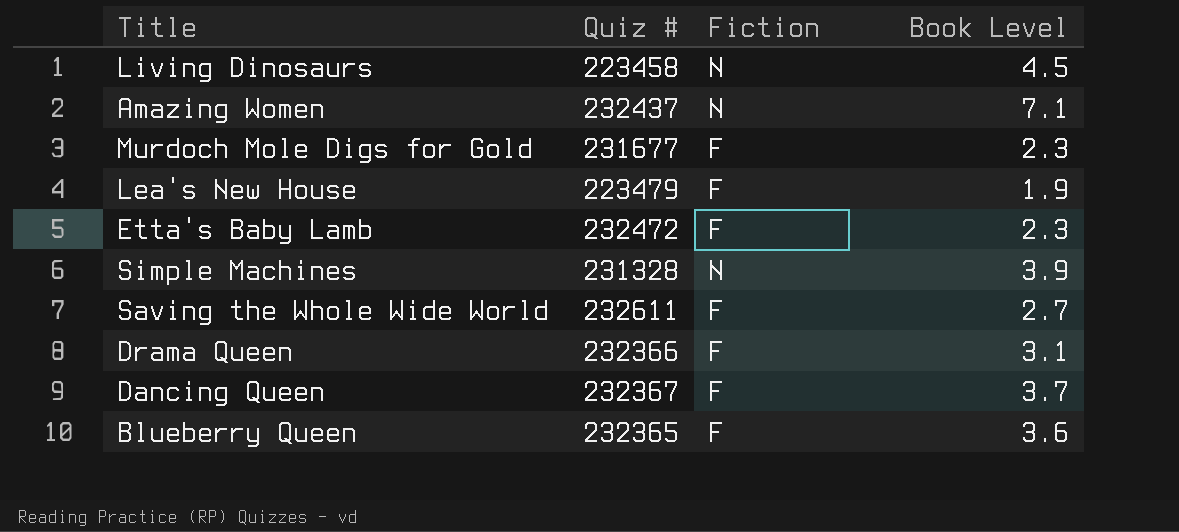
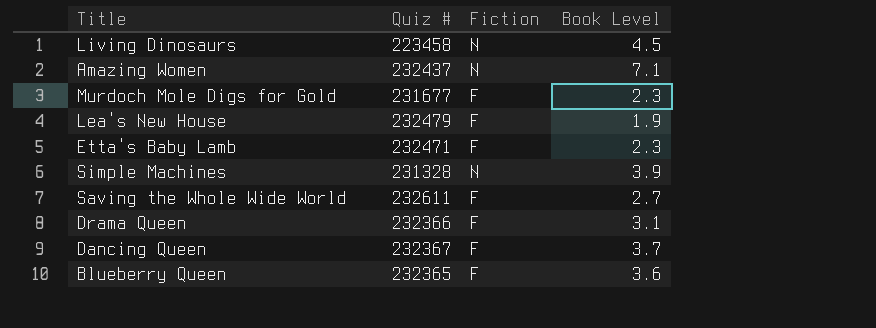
Lea's New House | Quiz #: 223479 -> 232479
Etta's Baby Lamb | Quiz #: 232472 -> 232471

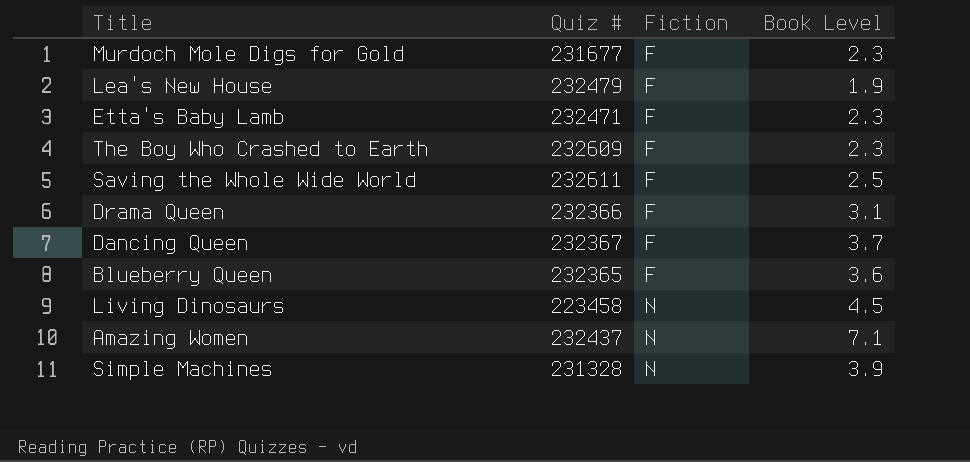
row order: none -> Fiction ascending
row The Boy Who Crashed to Earth: none -> 232609 | F | 2.3
Saving the Whole Wide World | Book Level: 2.7 -> 2.5

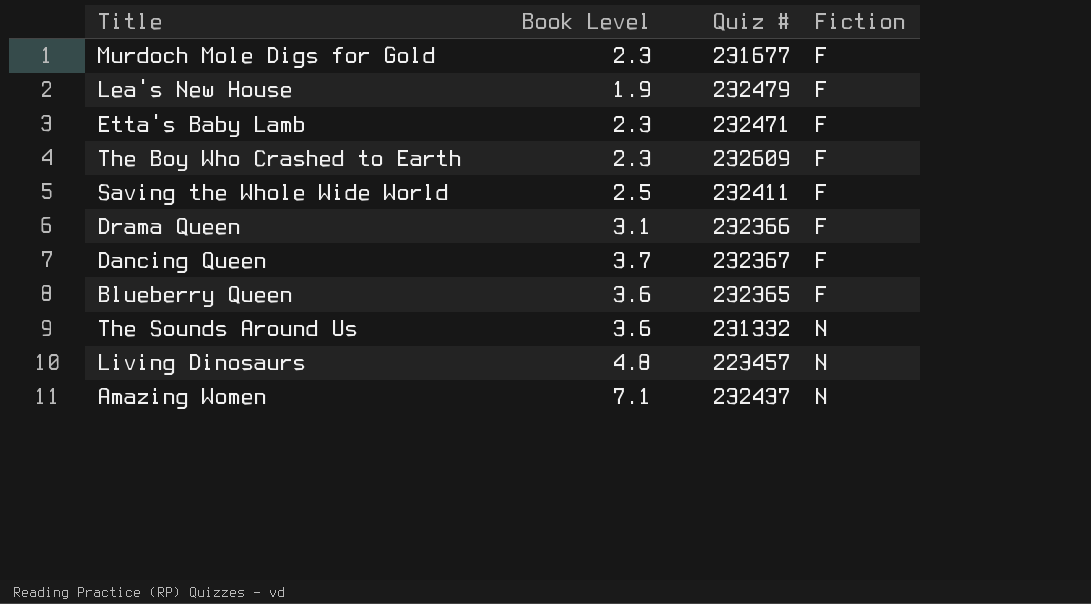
column Book Level | position: 4 -> 2
row Simple Machines: 231328 | N | 3.9 -> none
Saving the Whole Wide World | Quiz #: 232611 -> 232411
row The Sounds Around Us: none -> 3.6 | 231332 | N
Living Dinosaurs | Book Level: 4.5 -> 4.8
Living Dinosaurs | Quiz #: 223458 -> 223457

